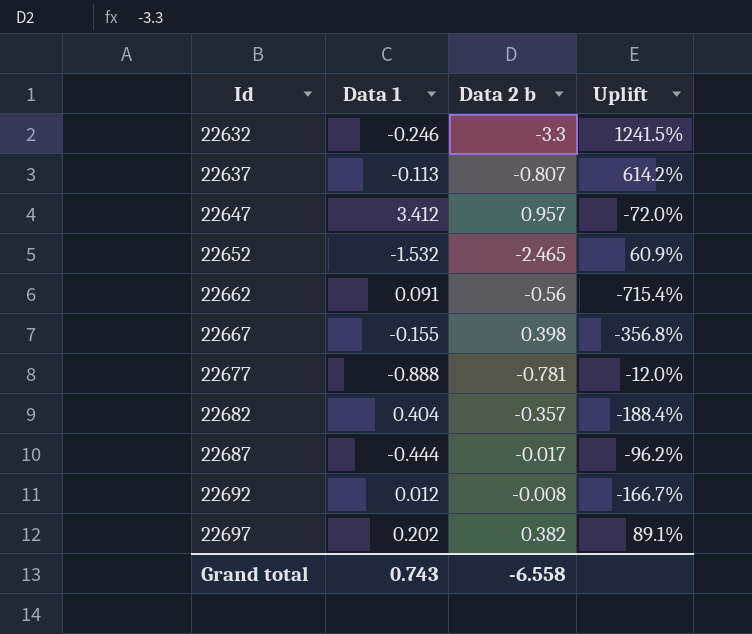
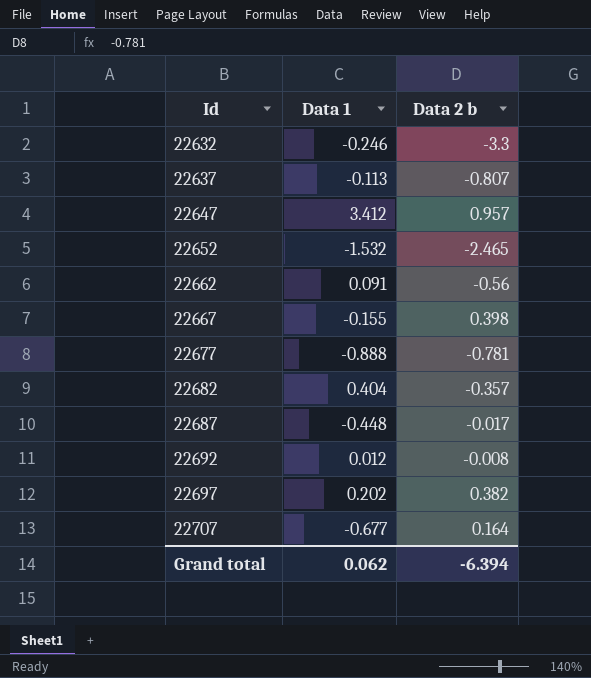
column Uplift | formula: ([Data 2 b] - [Data 1]) / [Data 1] -> none
22687 | Data 1: -0.444 -> -0.448
row 22707: none -> -0.677 | 0.164
Grand total | Data 1: 0.743 -> 0.062
Grand total | Data 2 b: -6.558 -> -6.394

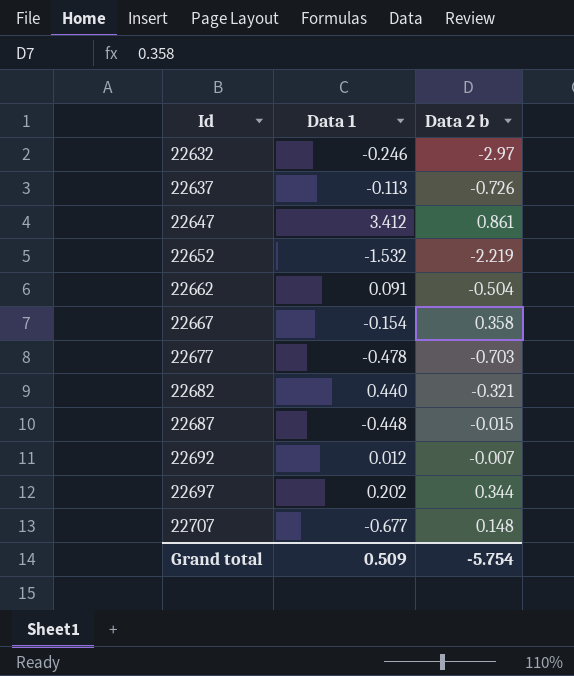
22632 | Data 2 b: -3.3 -> -2.97
22637 | Data 2 b: -0.807 -> -0.726
22647 | Data 2 b: 0.957 -> 0.861
22652 | Data 2 b: -2.465 -> -2.219
22662 | Data 2 b: -0.56 -> -0.504
22667 | Data 1: -0.155 -> -0.154
22667 | Data 2 b: 0.398 -> 0.358
22677 | Data 1: -0.888 -> -0.478
22677 | Data 2 b: -0.781 -> -0.703
22682 | Data 1: 0.404 -> 0.440
22682 | Data 2 b: -0.357 -> -0.321
22687 | Data 2 b: -0.017 -> -0.015
22692 | Data 2 b: -0.008 -> -0.007
22697 | Data 2 b: 0.382 -> 0.344
22707 | Data 2 b: 0.164 -> 0.148
Grand total | Data 1: 0.062 -> 0.509
Grand total | Data 2 b: -6.394 -> -5.754

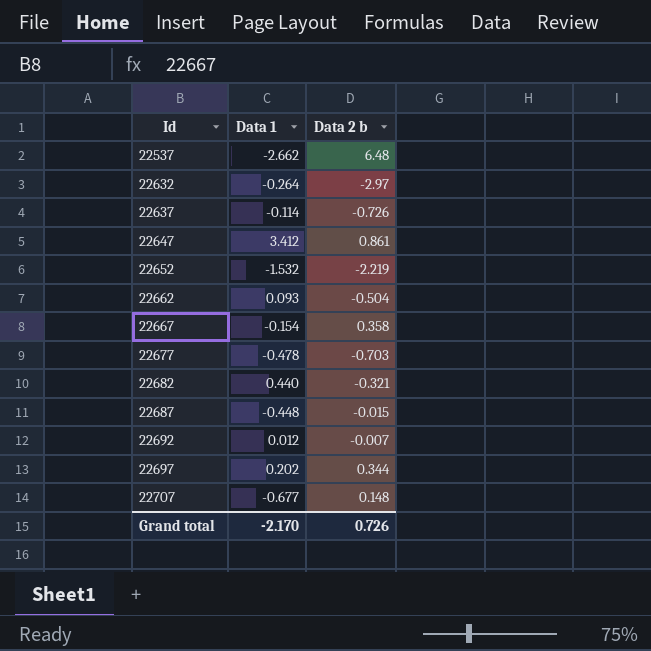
row 22537: none -> -2.662 | 6.48
22632 | Data 1: -0.246 -> -0.264
22637 | Data 1: -0.113 -> -0.114
22662 | Data 1: 0.091 -> 0.093
Grand total | Data 1: 0.509 -> -2.170
Grand total | Data 2 b: -5.754 -> 0.726

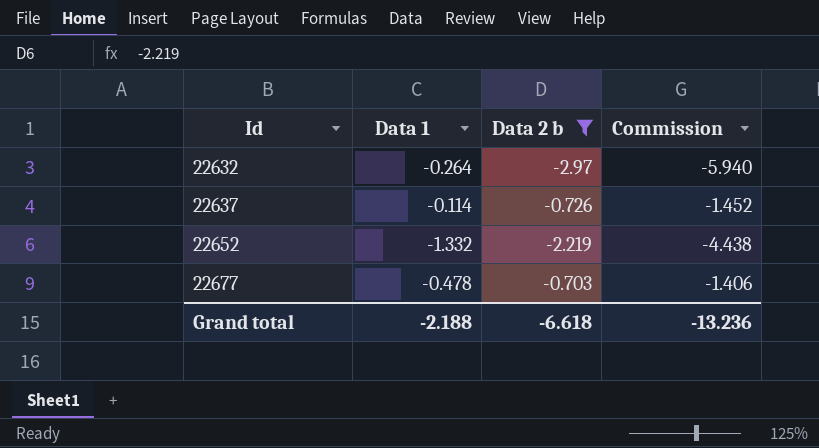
filter: none -> Data 2 b <= -0.703
column Commission | formula: none -> [Data 2 b] * 2
22652 | Data 1: -1.532 -> -1.332
Grand total | Data 1: -2.170 -> -2.188
Grand total | Data 2 b: 0.726 -> -6.618

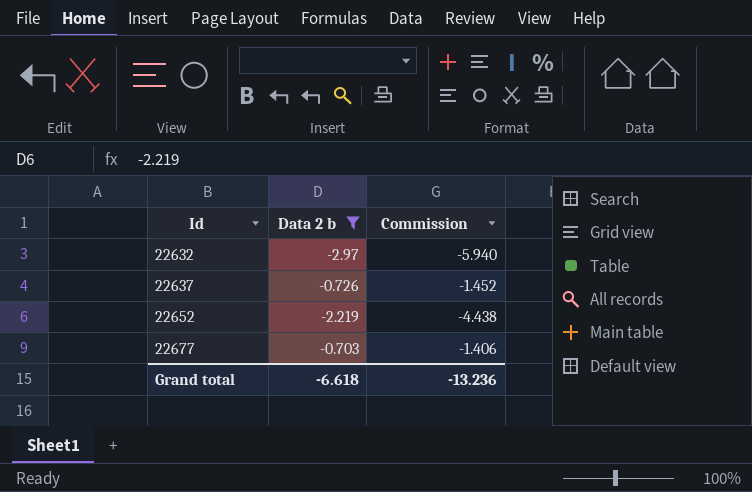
column Data 1 | position: 2 -> none

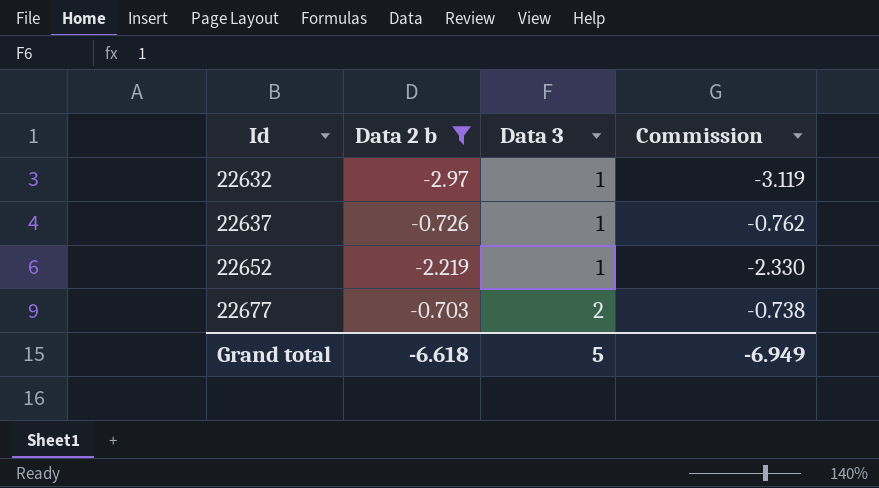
column Data 3 | position: none -> 3
column Commission | formula: [Data 2 b] * 2 -> [Data 2 b] * 1.05
Grand total | Commission: -13.236 -> -6.949

